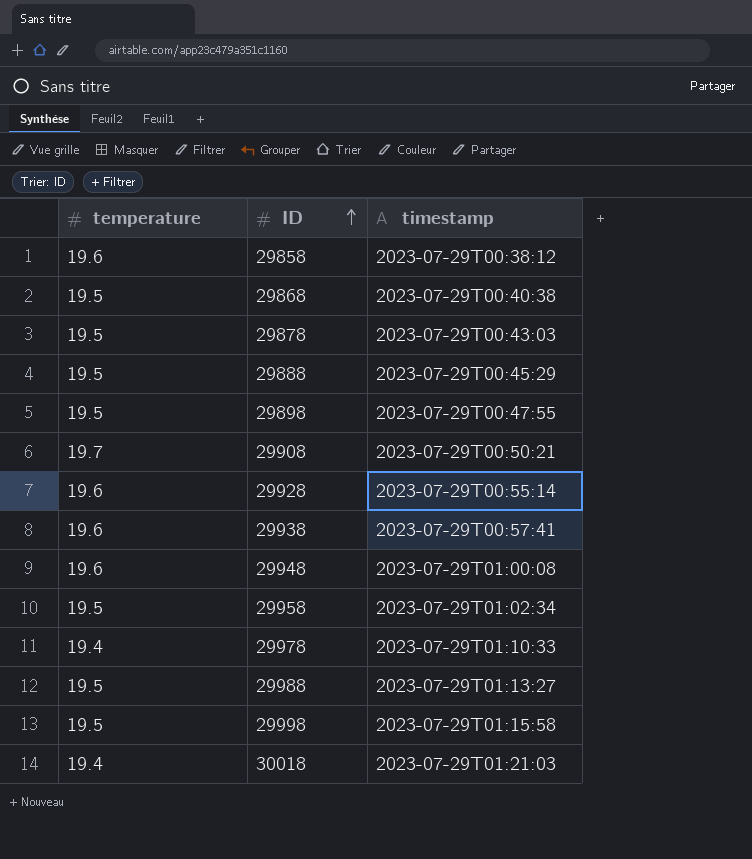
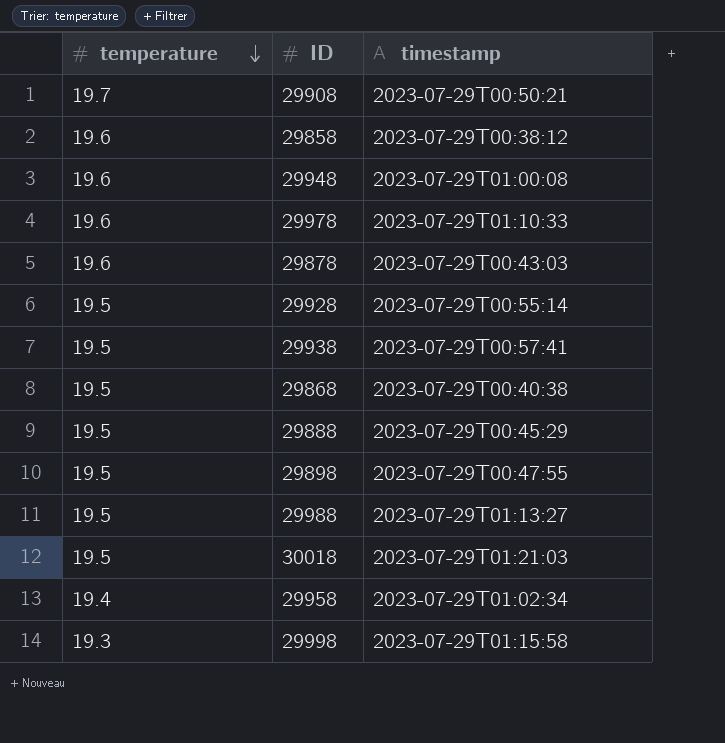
row order: ID ascending -> temperature descending
29978 | temperature: 19.4 -> 19.6
29878 | temperature: 19.5 -> 19.6
29928 | temperature: 19.6 -> 19.5
29938 | temperature: 19.6 -> 19.5
30018 | temperature: 19.4 -> 19.5
29958 | temperature: 19.5 -> 19.4
29998 | temperature: 19.5 -> 19.3

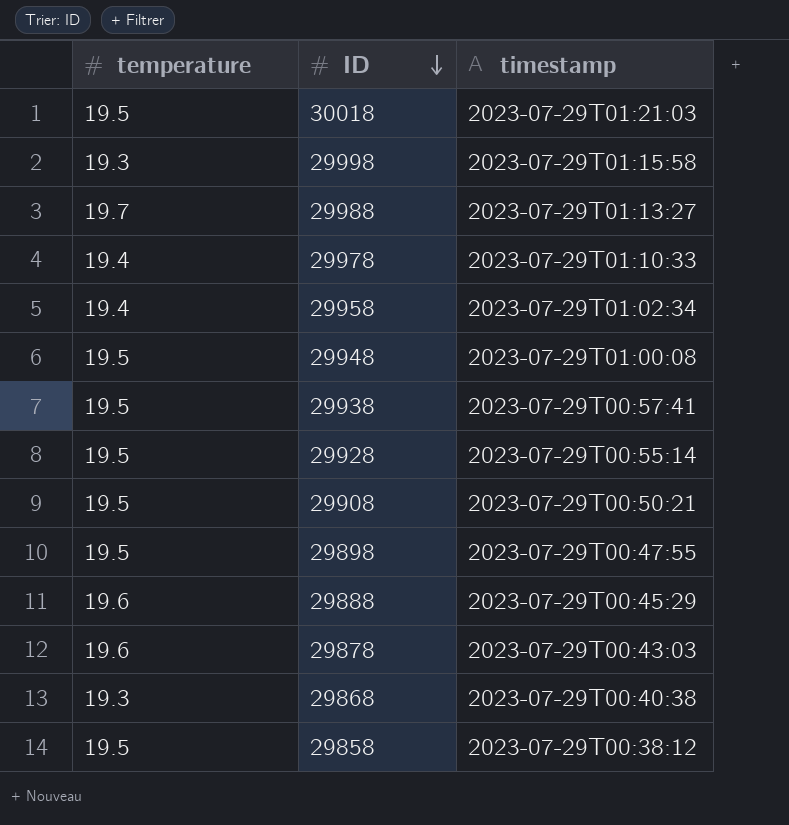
row order: temperature descending -> ID descending
29988 | temperature: 19.5 -> 19.7
29978 | temperature: 19.6 -> 19.4
29948 | temperature: 19.6 -> 19.5
29908 | temperature: 19.7 -> 19.5
29888 | temperature: 19.5 -> 19.6
29868 | temperature: 19.5 -> 19.3
29858 | temperature: 19.6 -> 19.5

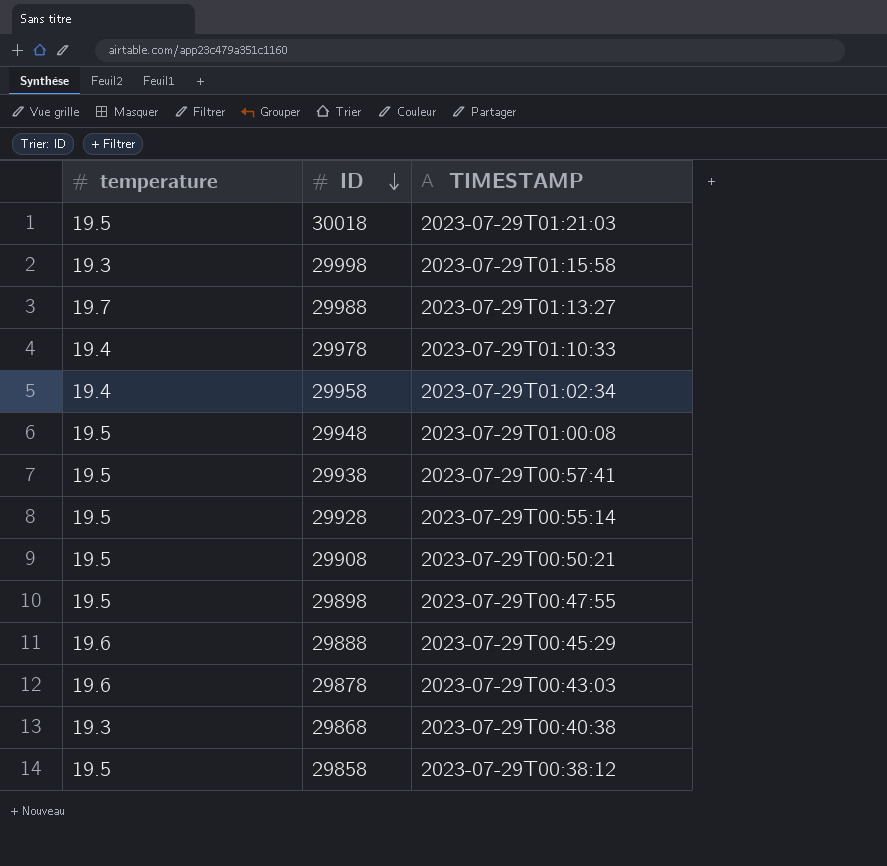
column name: timestamp -> TIMESTAMP

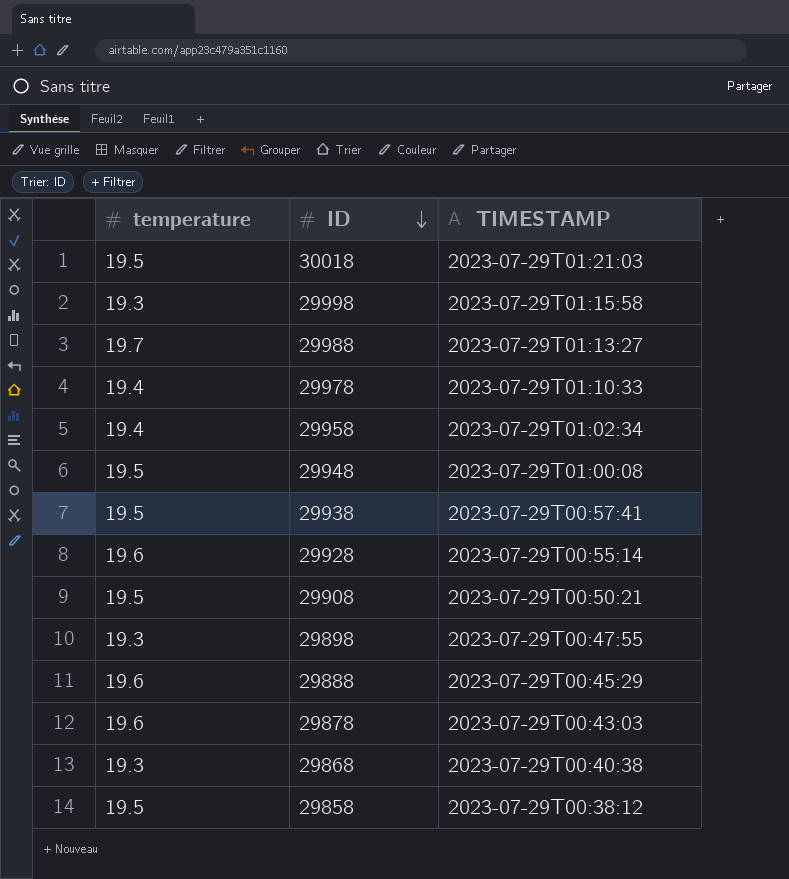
29928 | temperature: 19.5 -> 19.6
29898 | temperature: 19.5 -> 19.3

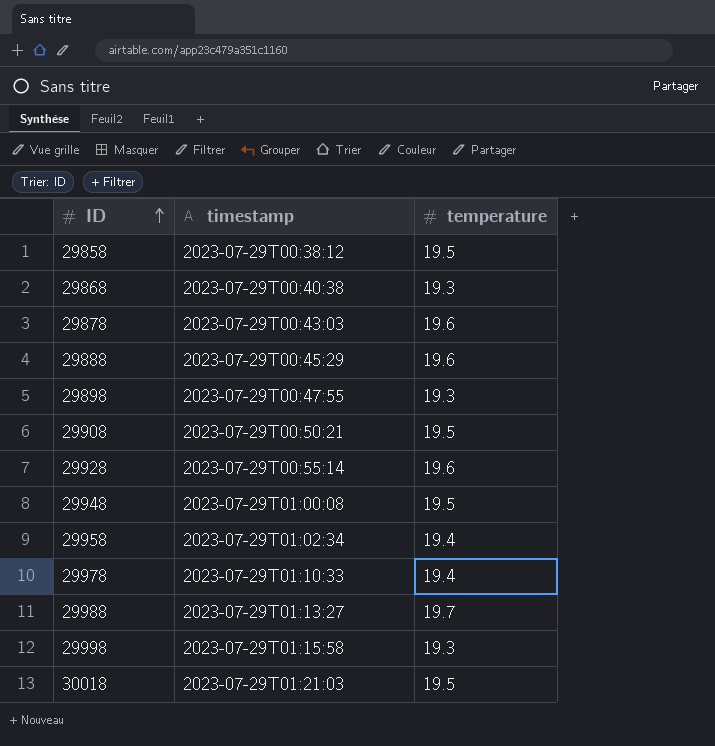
row order: ID descending -> ID ascending
column name: TIMESTAMP -> timestamp
column temperature | position: 1 -> 3
row 29938: 19.5 | 2023-07-29T00:57:41 -> none

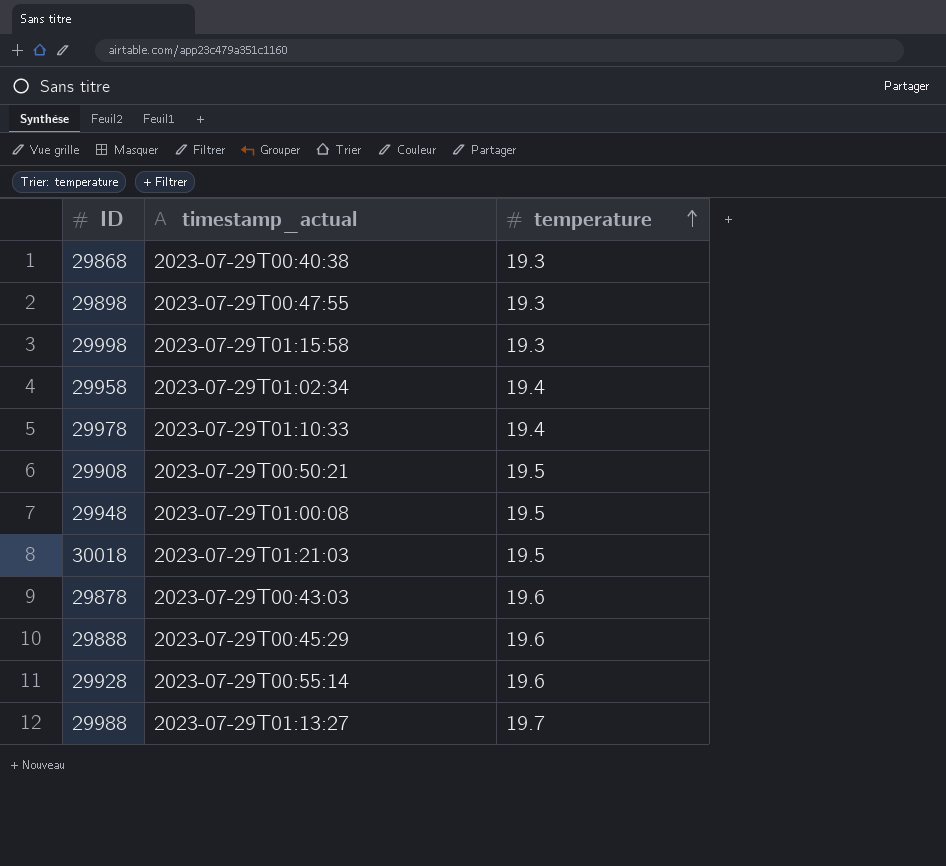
row order: ID ascending -> temperature ascending
column name: timestamp -> timestamp_actual
row 29858: 2023-07-29T00:38:12 | 19.5 -> none

